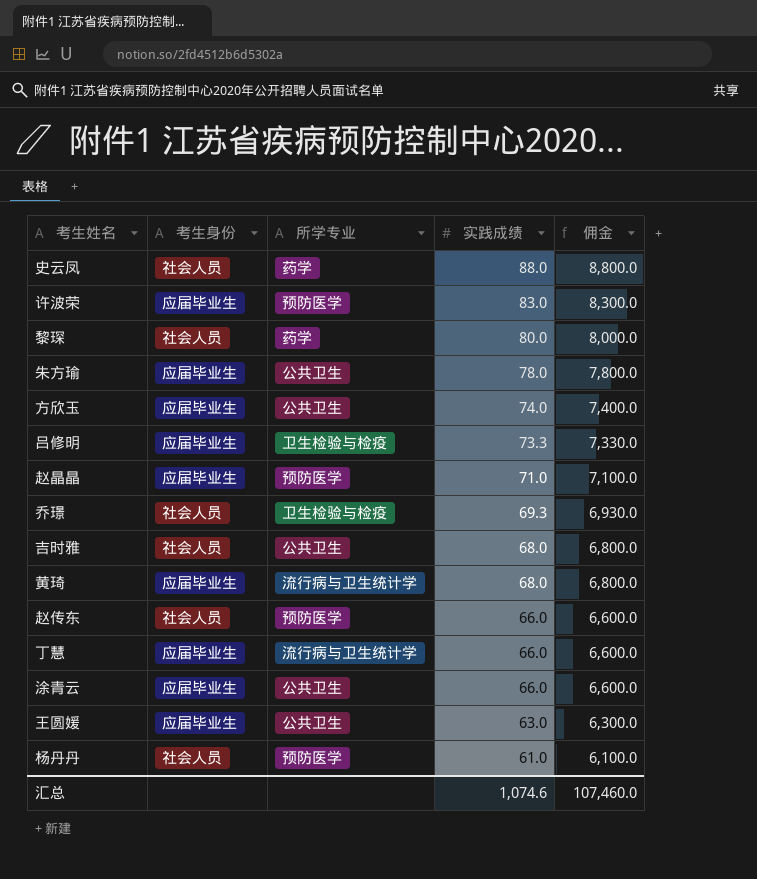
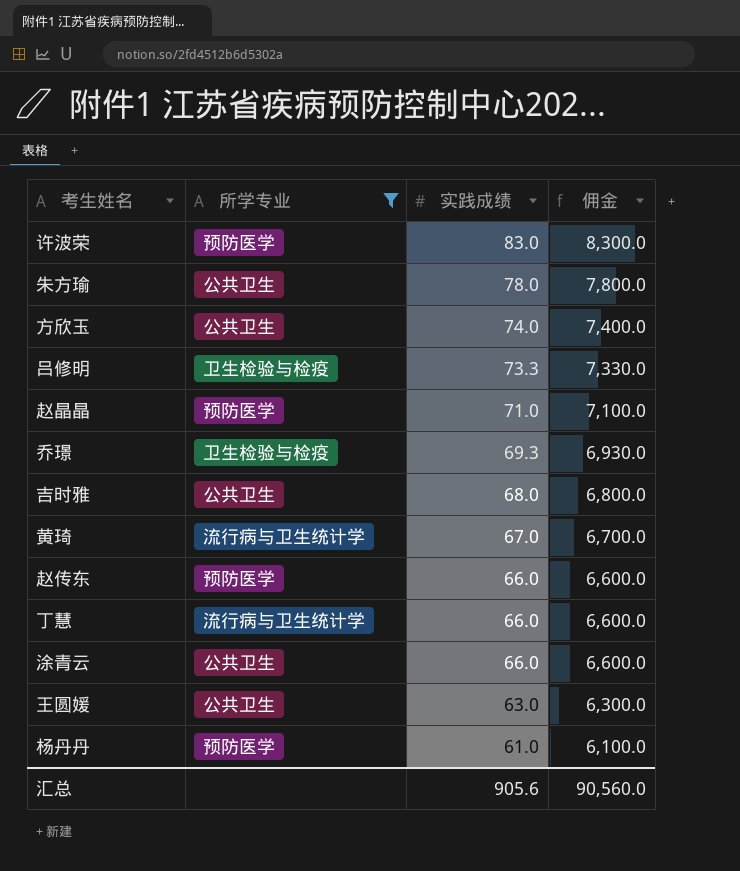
filter: none -> 所学专业 != 药学
column 考生身份 | position: 2 -> none
黄琦 | 实践成绩: 68.0 -> 67.0
黄琦 | 佣金: 6,800.0 -> 6,700.0
汇总 | 实践成绩: 1,074.6 -> 905.6
汇总 | 佣金: 107,460.0 -> 90,560.0

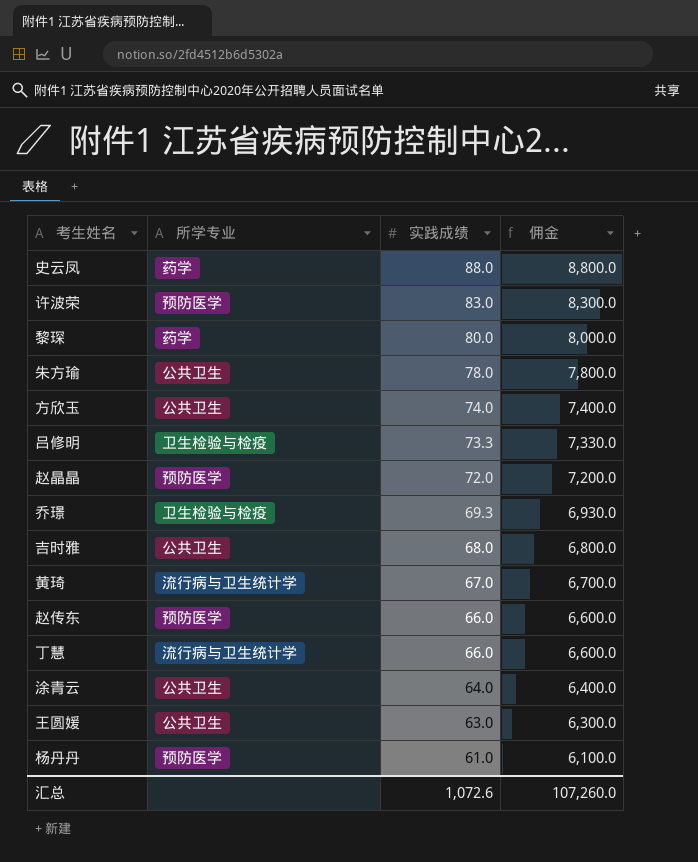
filter: 所学专业 != 药学 -> none
赵晶晶 | 实践成绩: 71.0 -> 72.0
赵晶晶 | 佣金: 7,100.0 -> 7,200.0
涂青云 | 实践成绩: 66.0 -> 64.0
涂青云 | 佣金: 6,600.0 -> 6,400.0
汇总 | 实践成绩: 905.6 -> 1,072.6
汇总 | 佣金: 90,560.0 -> 107,260.0

